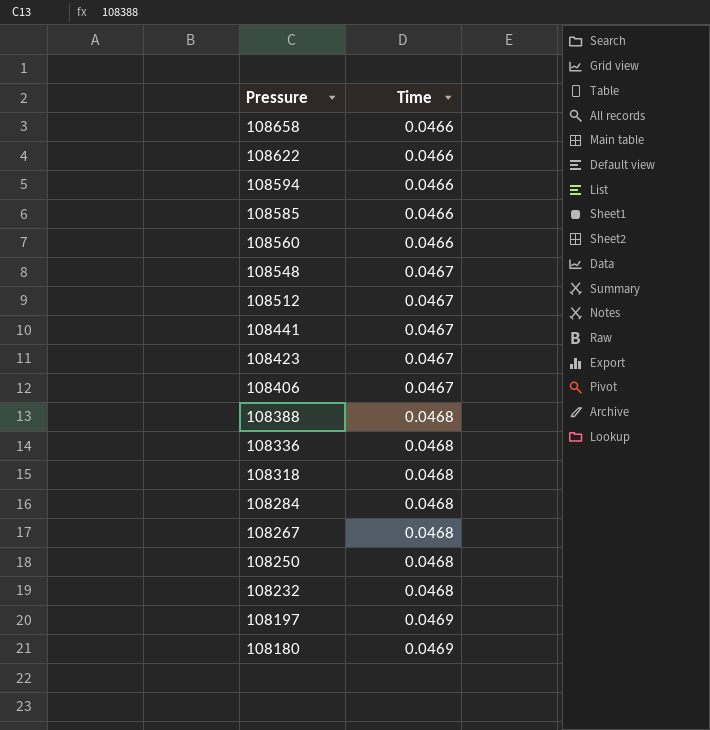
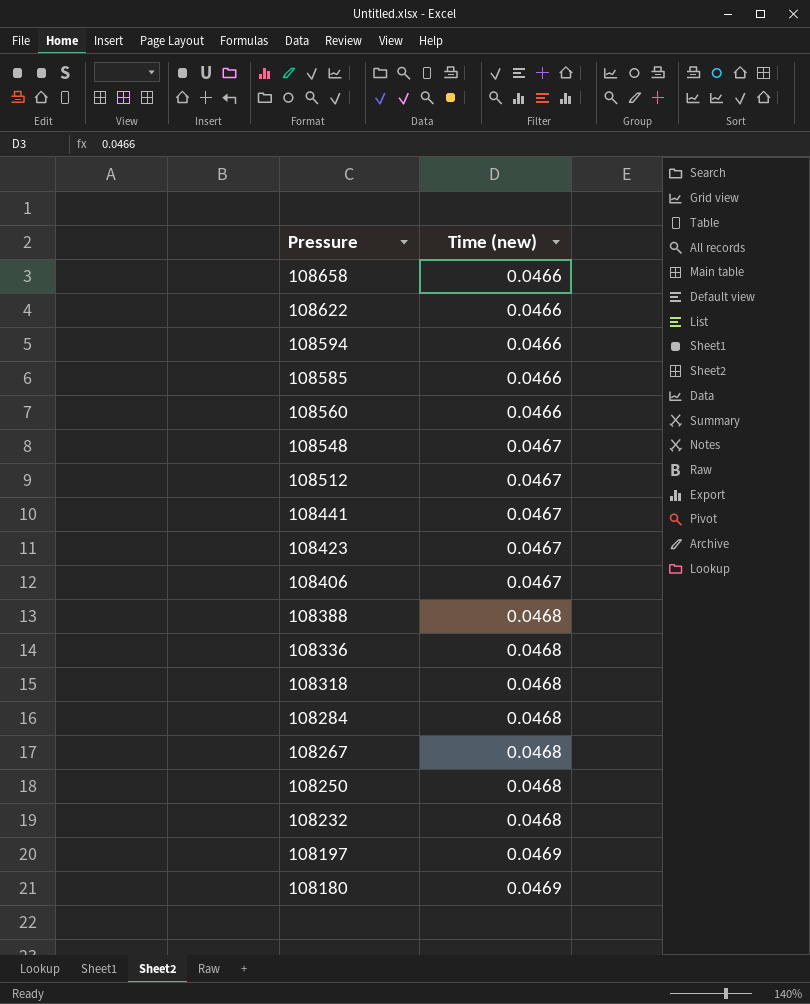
column name: Time -> Time (new)

